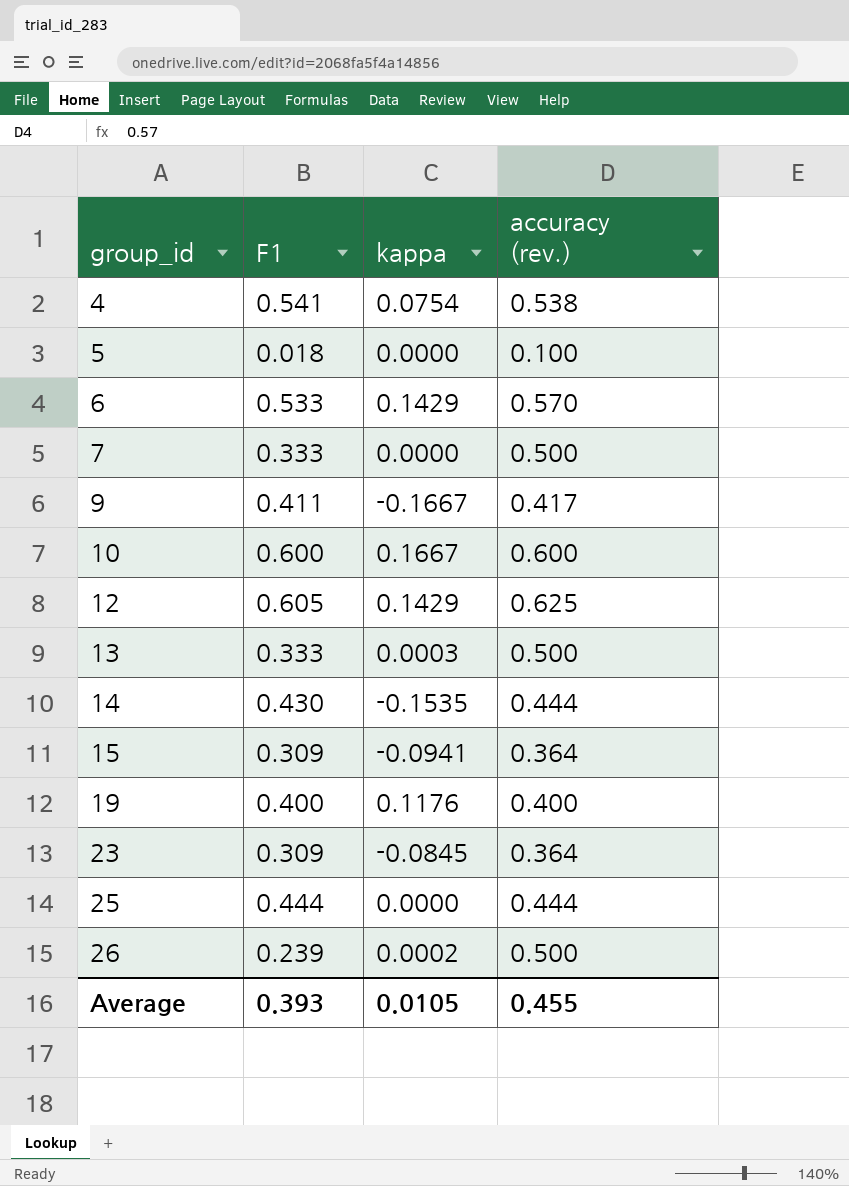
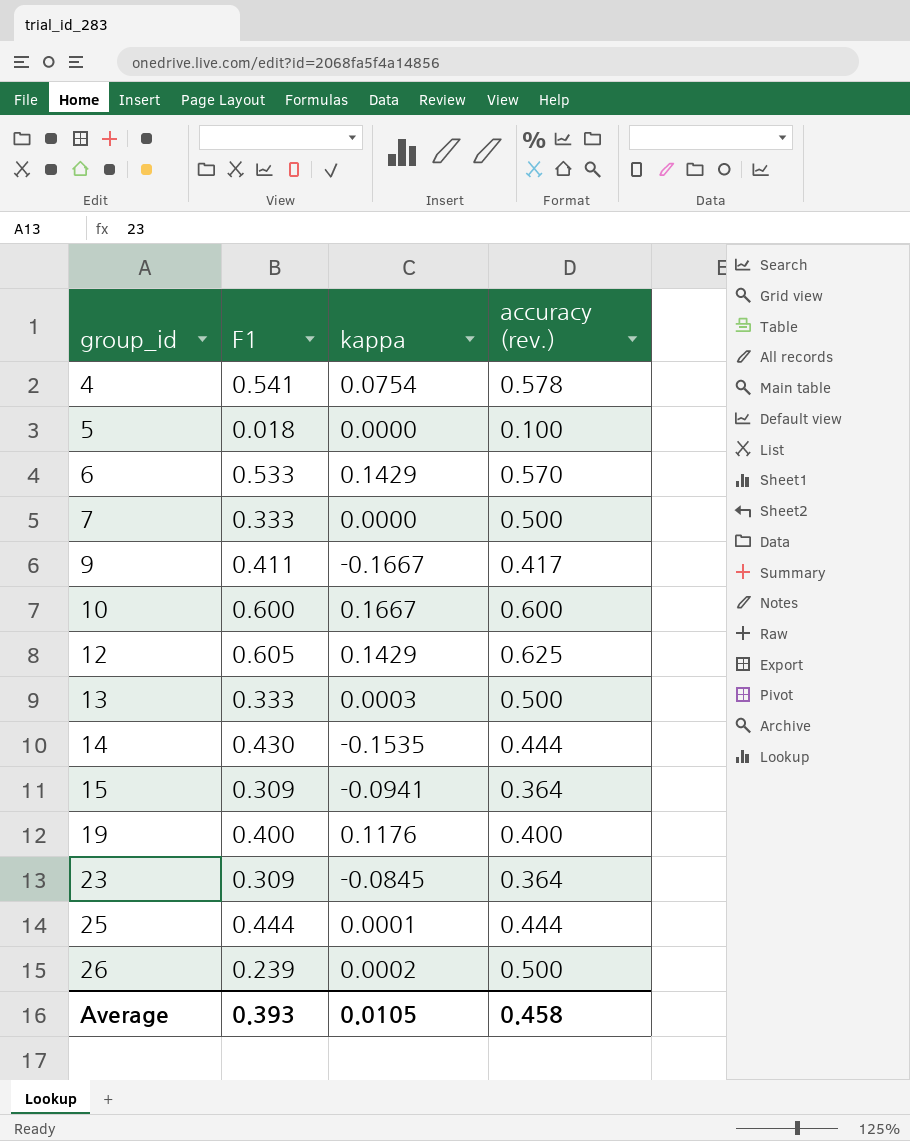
4 | accuracy (rev.): 0.538 -> 0.578
25 | kappa: 0.0000 -> 0.0001
Average | accuracy (rev.): 0.455 -> 0.458

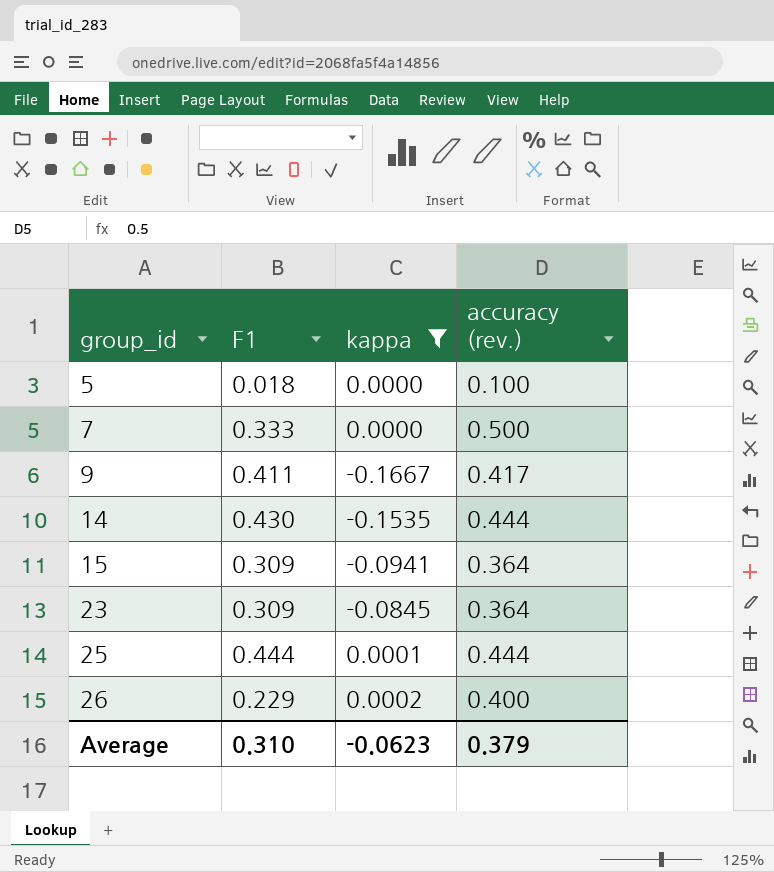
filter: none -> kappa <= 0.0002
26 | F1: 0.239 -> 0.229
26 | accuracy (rev.): 0.500 -> 0.400
Average | F1: 0.393 -> 0.310
Average | kappa: 0.0105 -> -0.0623
Average | accuracy (rev.): 0.458 -> 0.379

